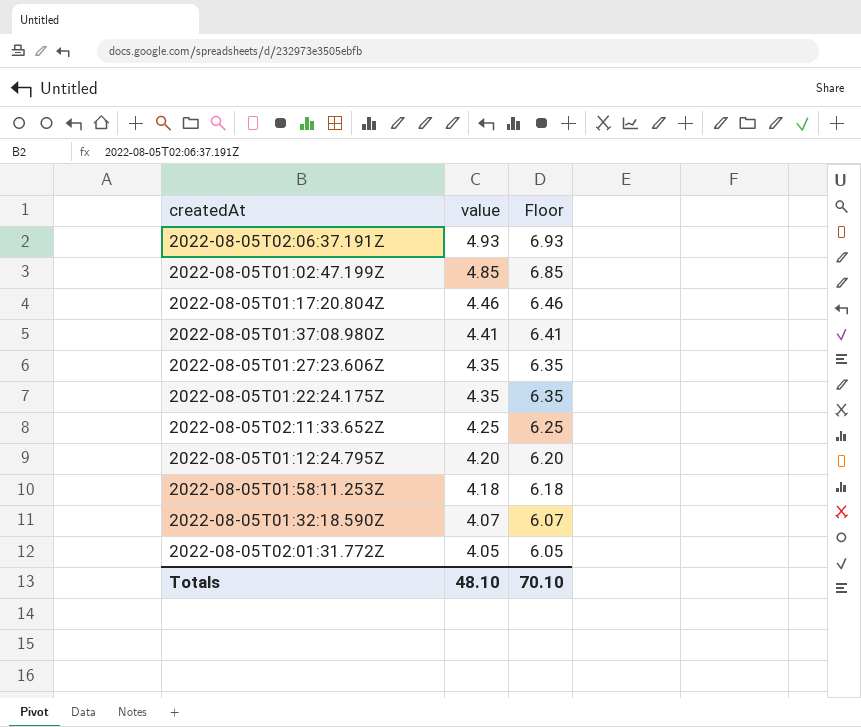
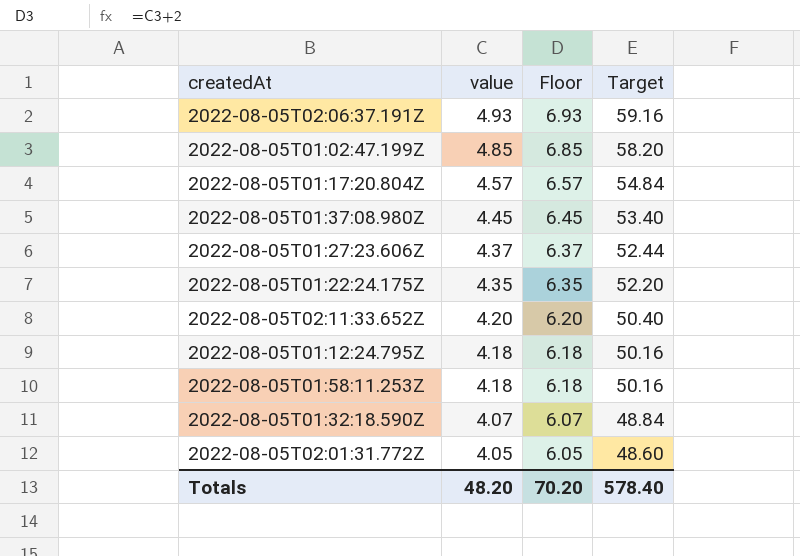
column Target | formula: none -> [value] * 12
2022-08-05T01:17:20.804Z | value: 4.46 -> 4.57
2022-08-05T01:17:20.804Z | Floor: 6.46 -> 6.57
2022-08-05T01:37:08.980Z | value: 4.41 -> 4.45
2022-08-05T01:37:08.980Z | Floor: 6.41 -> 6.45
2022-08-05T01:27:23.606Z | value: 4.35 -> 4.37
2022-08-05T01:27:23.606Z | Floor: 6.35 -> 6.37
2022-08-05T02:11:33.652Z | value: 4.25 -> 4.20
2022-08-05T02:11:33.652Z | Floor: 6.25 -> 6.20
2022-08-05T01:12:24.795Z | value: 4.20 -> 4.18
2022-08-05T01:12:24.795Z | Floor: 6.20 -> 6.18
Totals | value: 48.10 -> 48.20
Totals | Floor: 70.10 -> 70.20

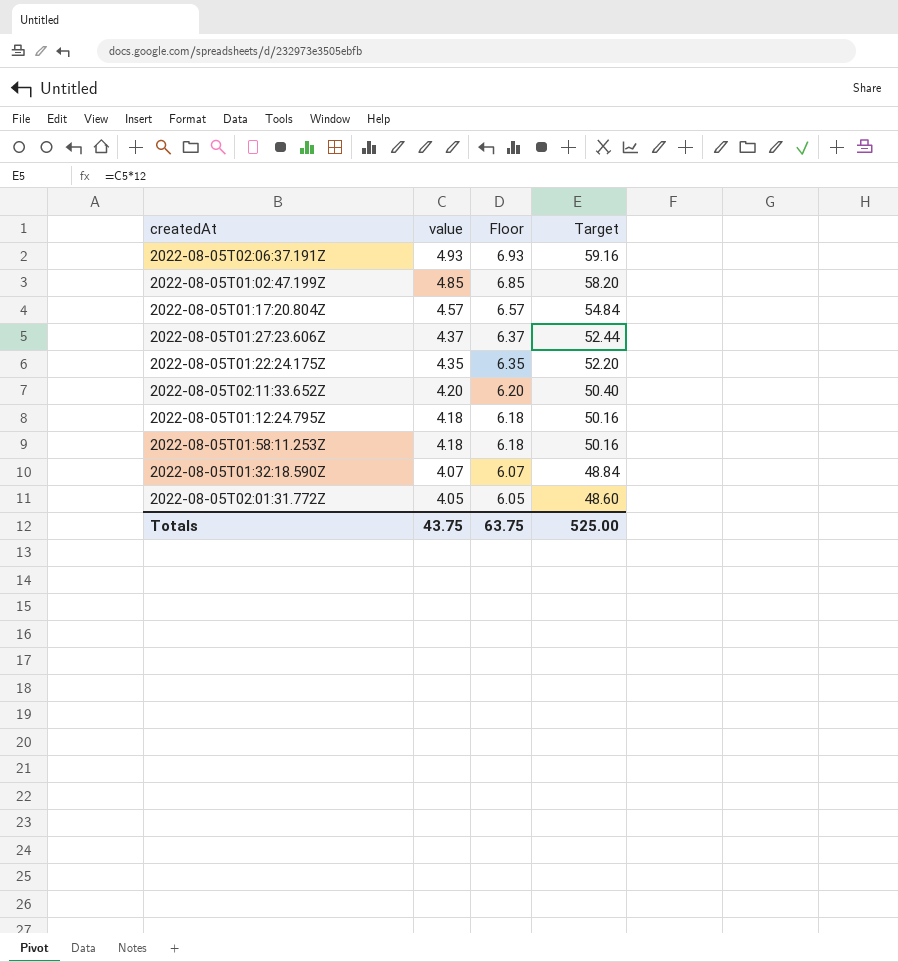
row 2022-08-05T01:37:08.980Z: 4.45 | 6.45 | 53.40 -> none
Totals | value: 48.20 -> 43.75
Totals | Floor: 70.20 -> 63.75
Totals | Target: 578.40 -> 525.00

